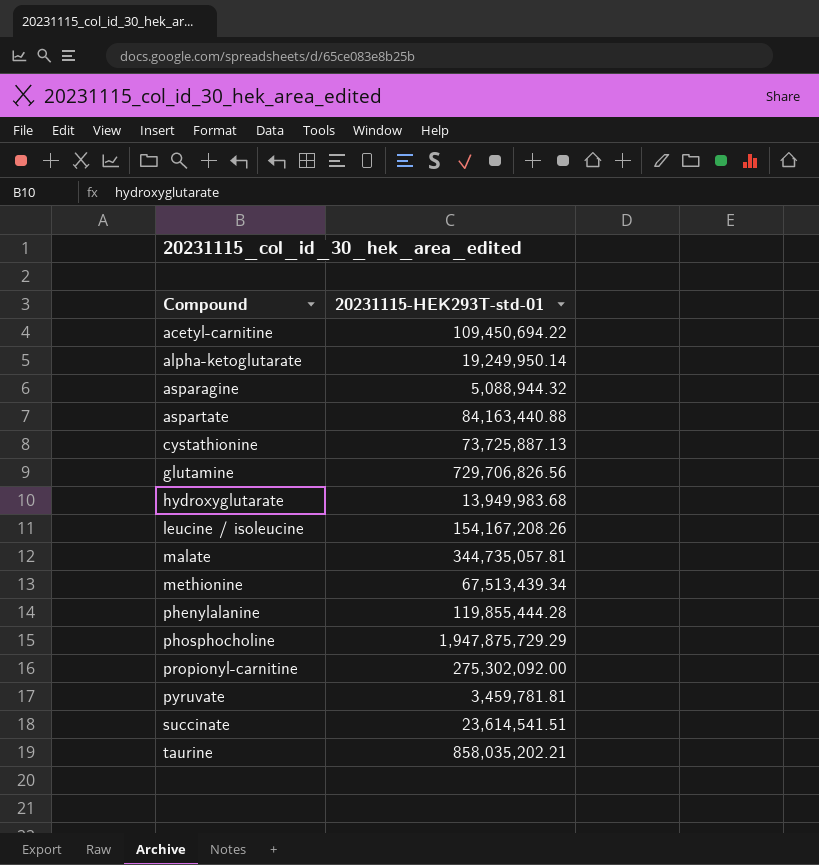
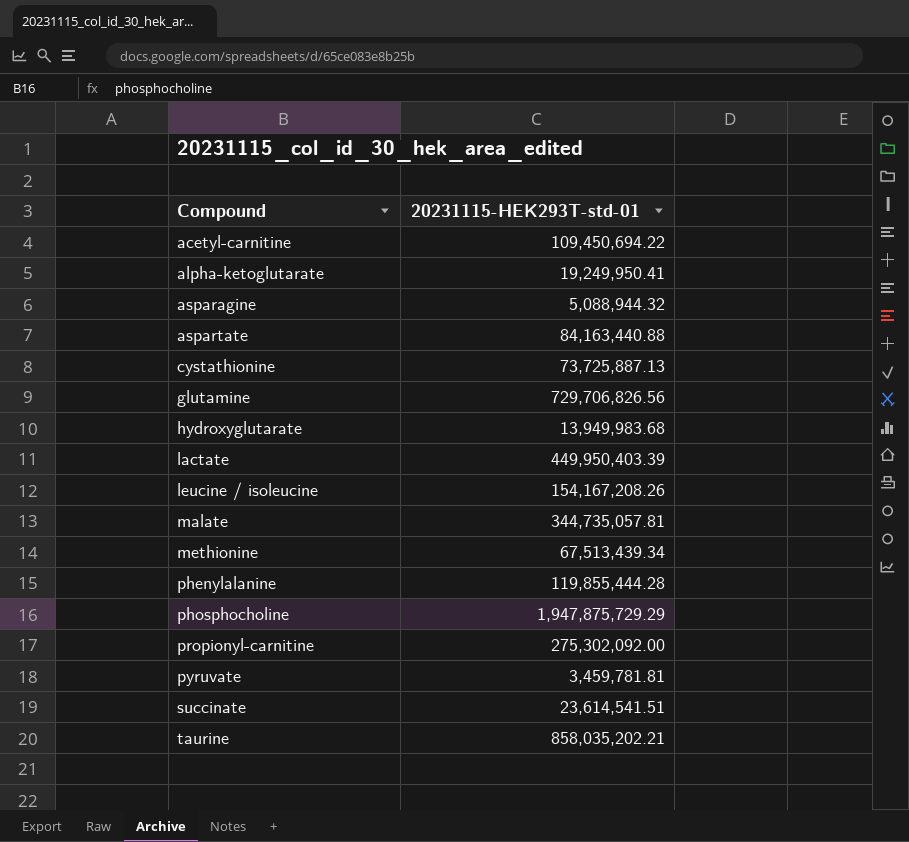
alpha-ketoglutarate | 20231115-HEK293T-std-01: 19,249,950.14 -> 19,249,950.41
row lactate: none -> 449,950,403.39

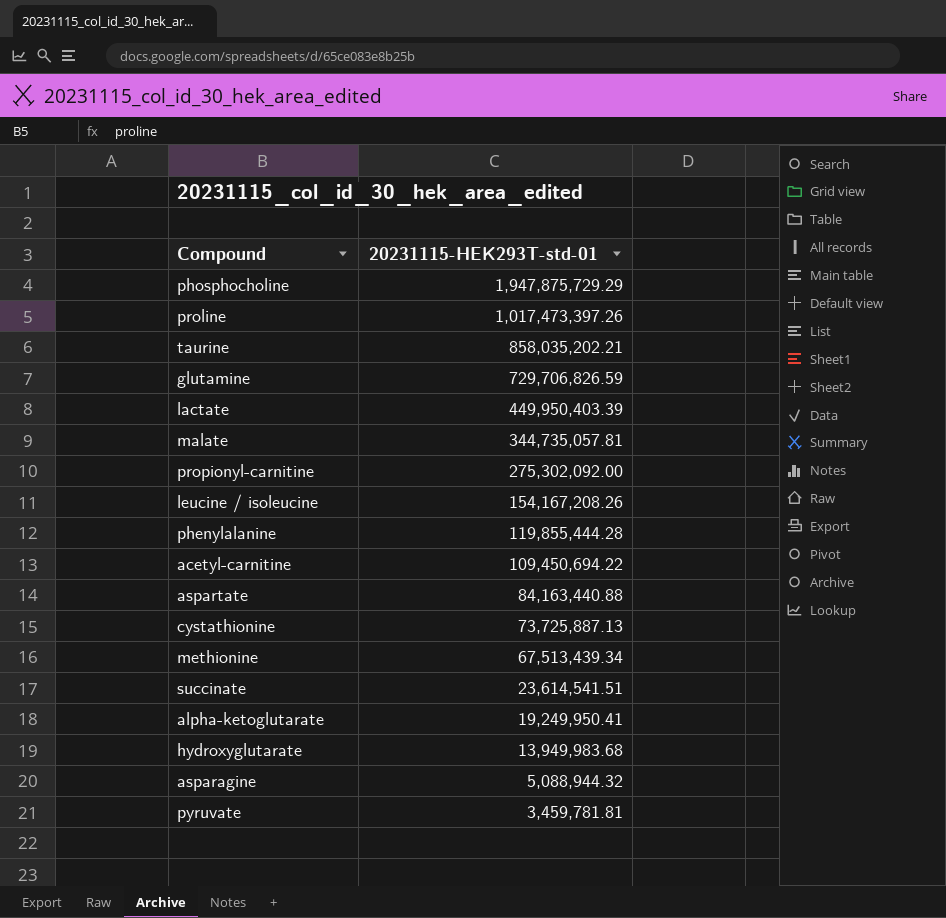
row order: Compound ascending -> 20231115-HEK293T-std-01 descending
row proline: none -> 1,017,473,397.26
glutamine | 20231115-HEK293T-std-01: 729,706,826.56 -> 729,706,826.59

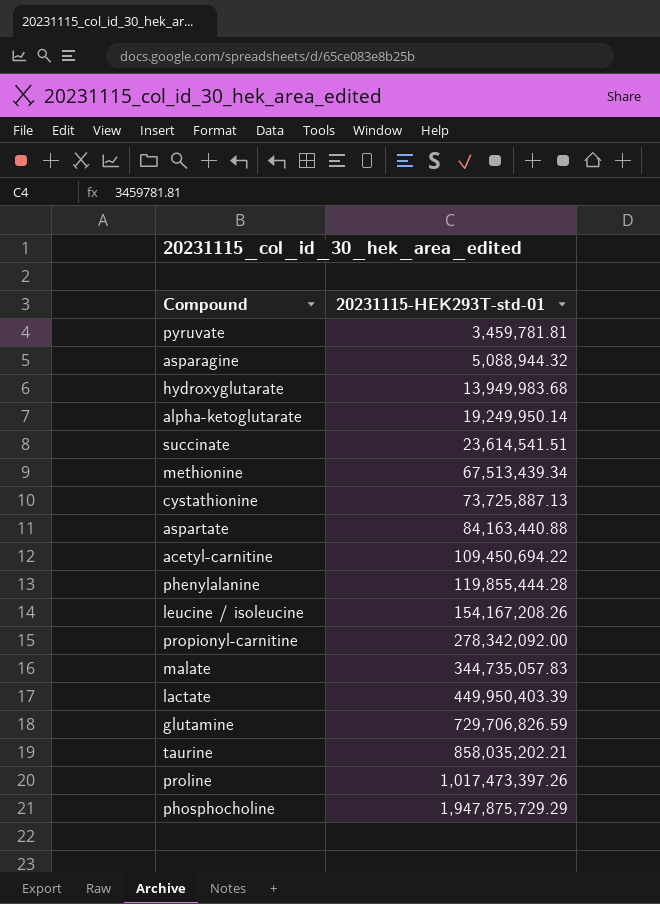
row order: 20231115-HEK293T-std-01 descending -> 20231115-HEK293T-std-01 ascending
alpha-ketoglutarate | 20231115-HEK293T-std-01: 19,249,950.41 -> 19,249,950.14
propionyl-carnitine | 20231115-HEK293T-std-01: 275,302,092.00 -> 278,342,092.00
malate | 20231115-HEK293T-std-01: 344,735,057.81 -> 344,735,057.83

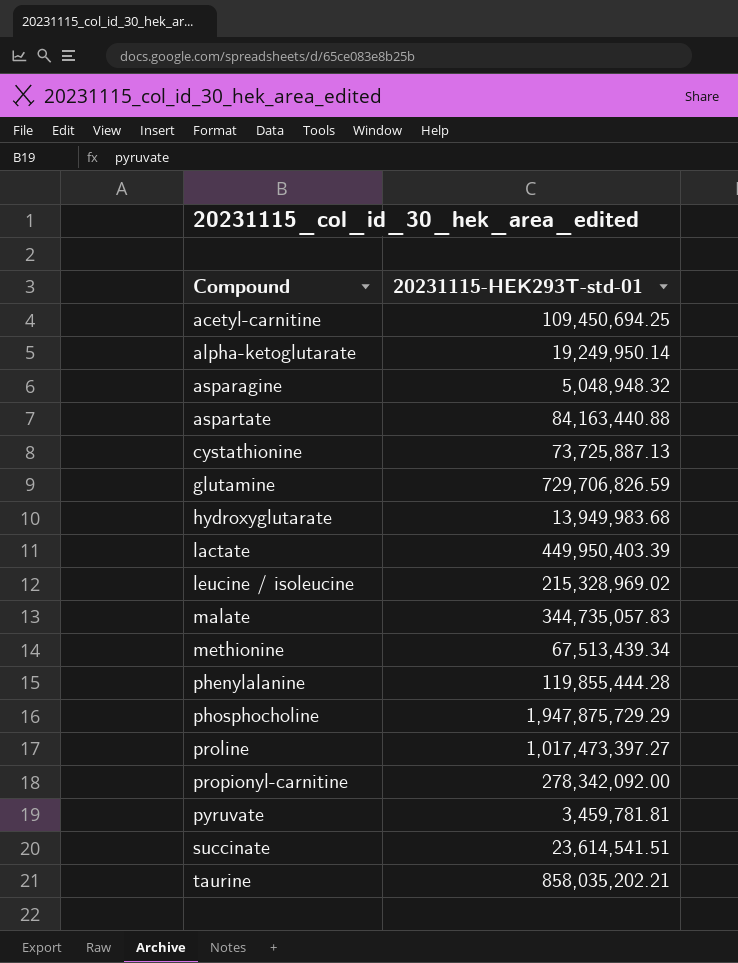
row order: 20231115-HEK293T-std-01 ascending -> Compound ascending
acetyl-carnitine | 20231115-HEK293T-std-01: 109,450,694.22 -> 109,450,694.25
asparagine | 20231115-HEK293T-std-01: 5,088,944.32 -> 5,048,948.32
leucine / isoleucine | 20231115-HEK293T-std-01: 154,167,208.26 -> 215,328,969.02
proline | 20231115-HEK293T-std-01: 1,017,473,397.26 -> 1,017,473,397.27

